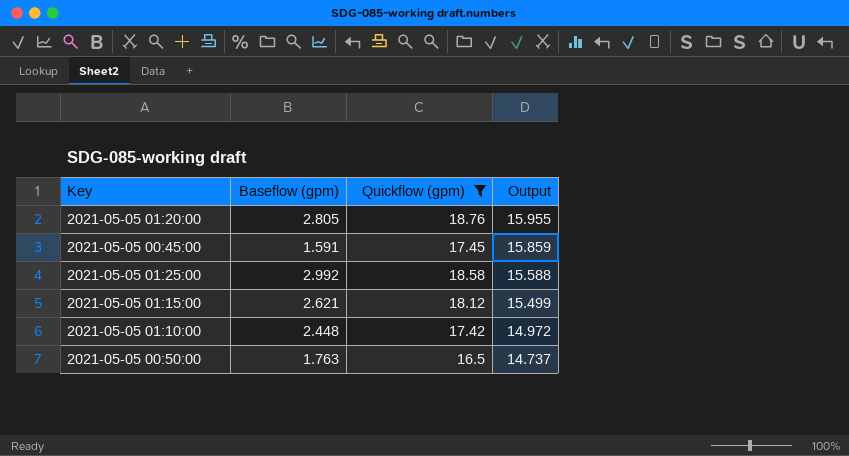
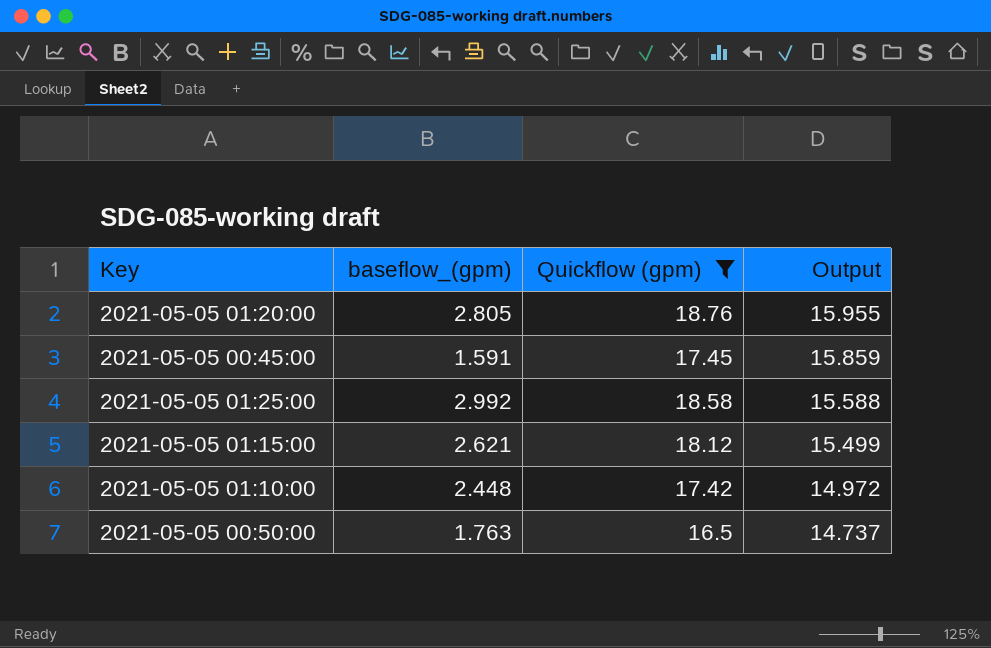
column name: Baseflow (gpm) -> baseflow_(gpm)

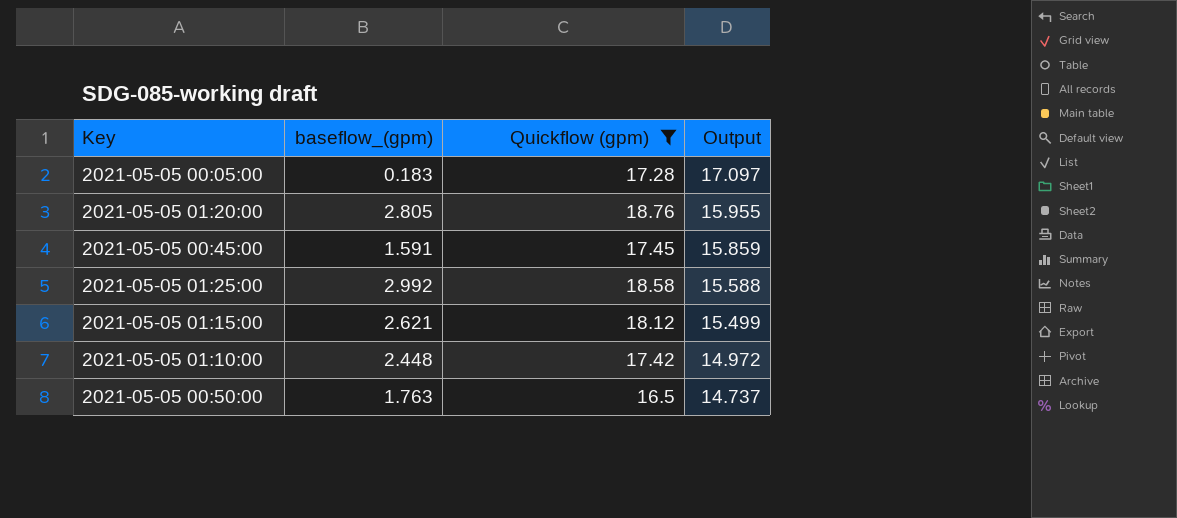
row 2021-05-05 00:05:00: none -> 0.183 | 17.28 | 17.097

